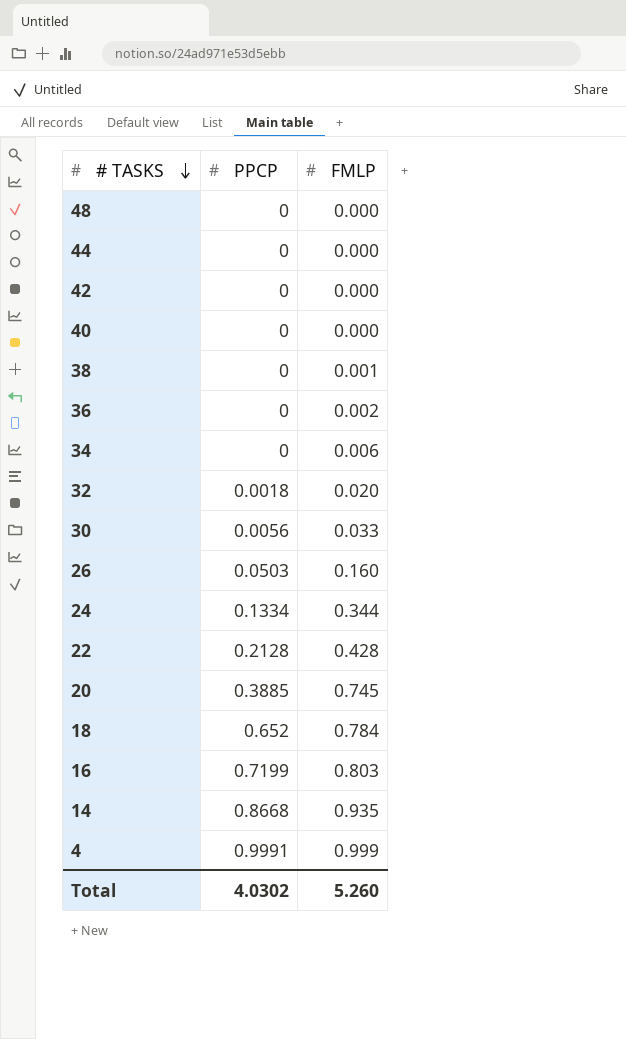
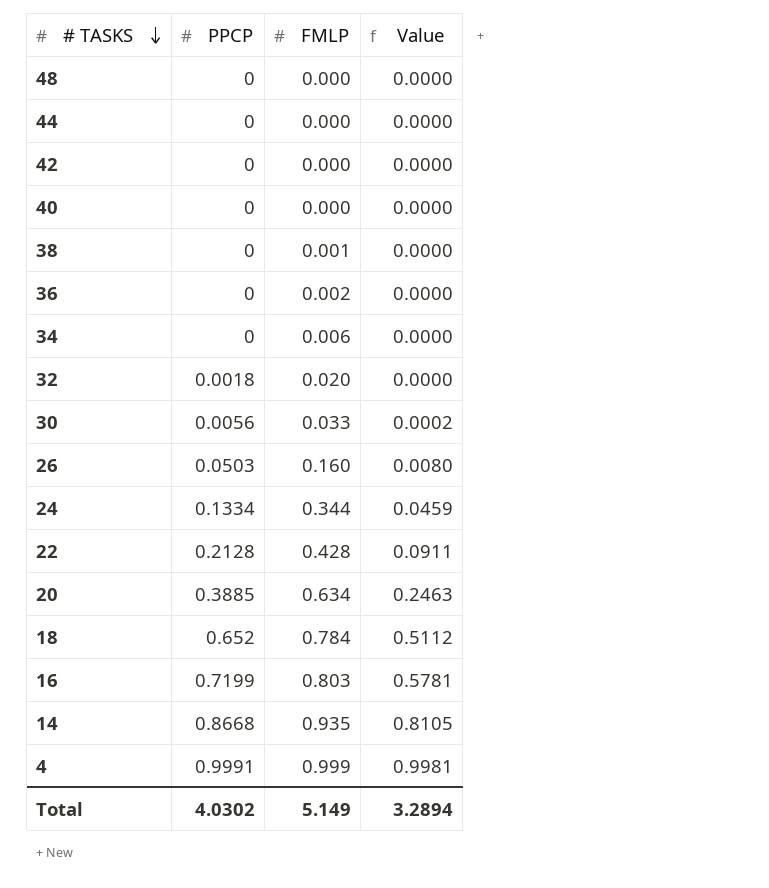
column Value | formula: none -> [PPCP] * [FMLP]
20 | FMLP: 0.745 -> 0.634
Total | FMLP: 5.260 -> 5.149

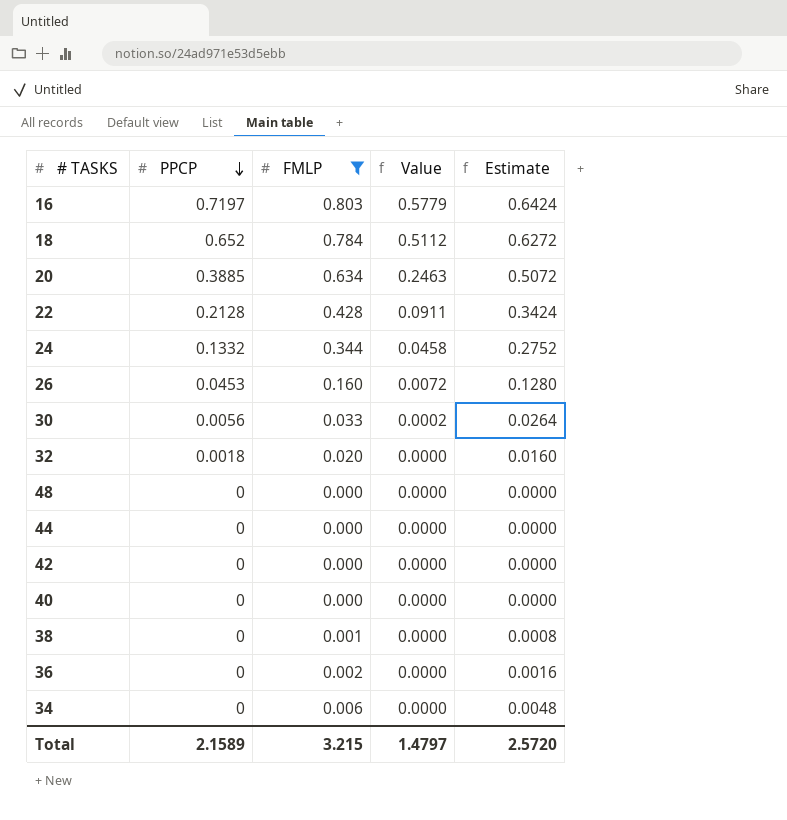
filter: none -> FMLP <= 0.803
row order: # TASKS descending -> PPCP descending
column Estimate | formula: none -> [FMLP] * 0.8
16 | PPCP: 0.7199 -> 0.7197
16 | Value: 0.5781 -> 0.5779
24 | PPCP: 0.1334 -> 0.1332
24 | Value: 0.0459 -> 0.0458
26 | PPCP: 0.0503 -> 0.0453
26 | Value: 0.0080 -> 0.0072
Total | PPCP: 4.0302 -> 2.1589
Total | FMLP: 5.149 -> 3.215
Total | Value: 3.2894 -> 1.4797

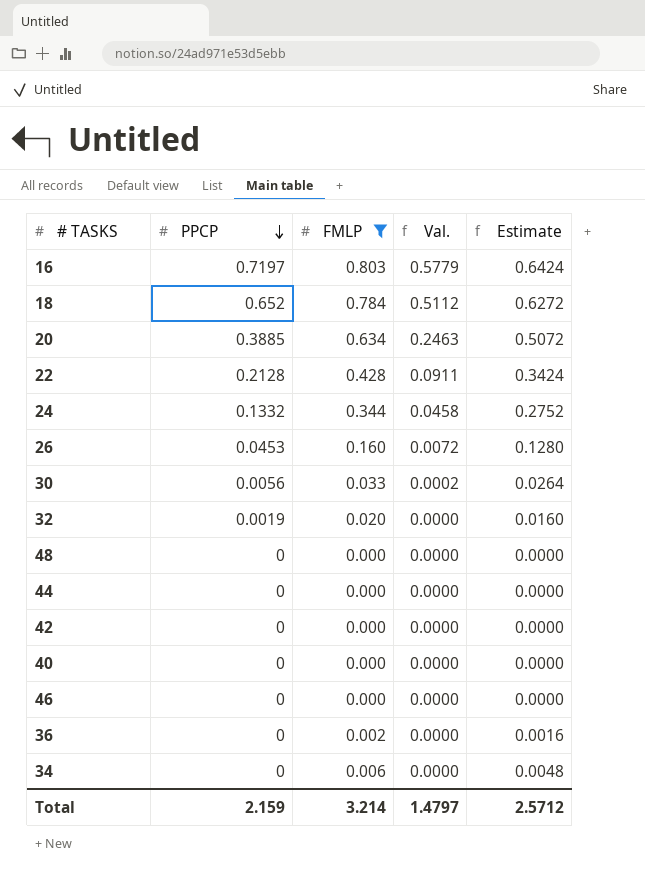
column name: Value -> Val.
row 38: 0 | 0.001 | 0.0000 | 0.0008 -> none
32 | PPCP: 0.0018 -> 0.0019
row 46: none -> 0 | 0.000 | 0.0000 | 0.0000
Total | PPCP: 2.1589 -> 2.159
Total | FMLP: 3.215 -> 3.214
Total | Estimate: 2.5720 -> 2.5712

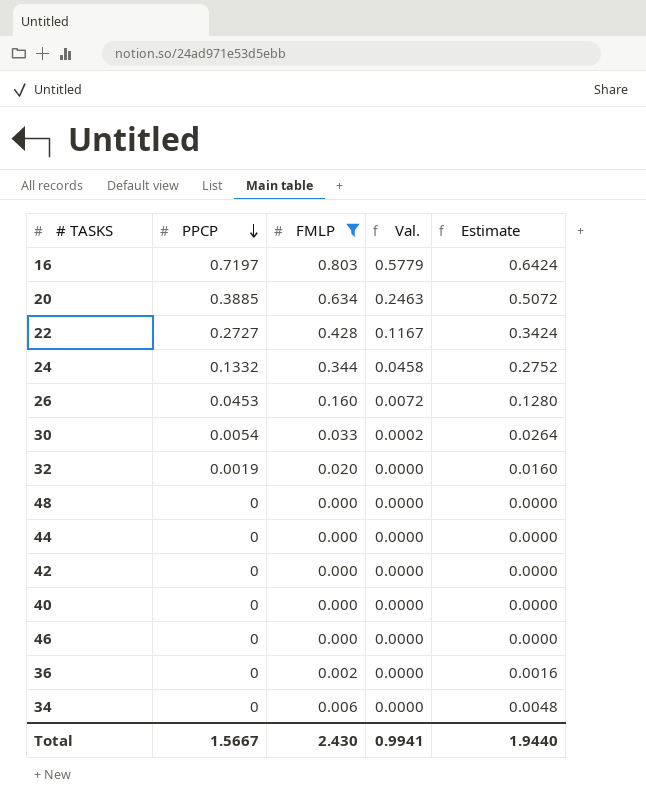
row 18: 0.652 | 0.784 | 0.5112 | 0.6272 -> none
22 | PPCP: 0.2128 -> 0.2727
22 | Val.: 0.0911 -> 0.1167
30 | PPCP: 0.0056 -> 0.0054
Total | PPCP: 2.159 -> 1.5667
Total | FMLP: 3.214 -> 2.430
Total | Val.: 1.4797 -> 0.9941
Total | Estimate: 2.5712 -> 1.9440

